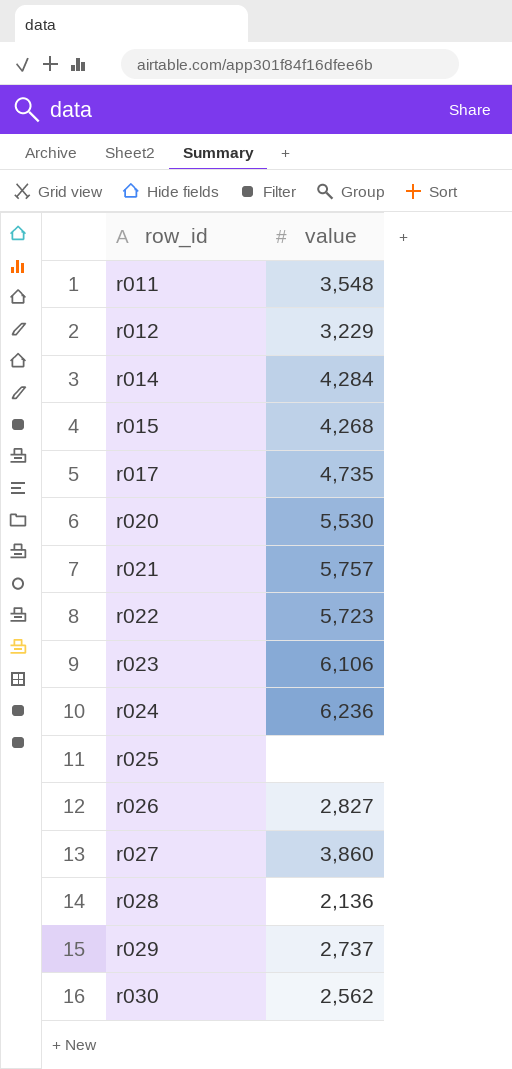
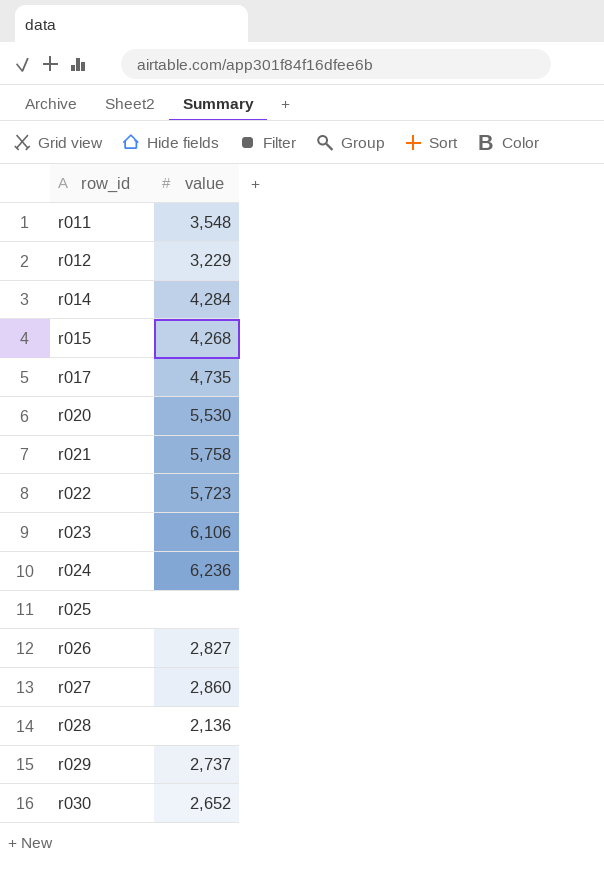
r021 | value: 5,757 -> 5,758
r027 | value: 3,860 -> 2,860
r030 | value: 2,562 -> 2,652

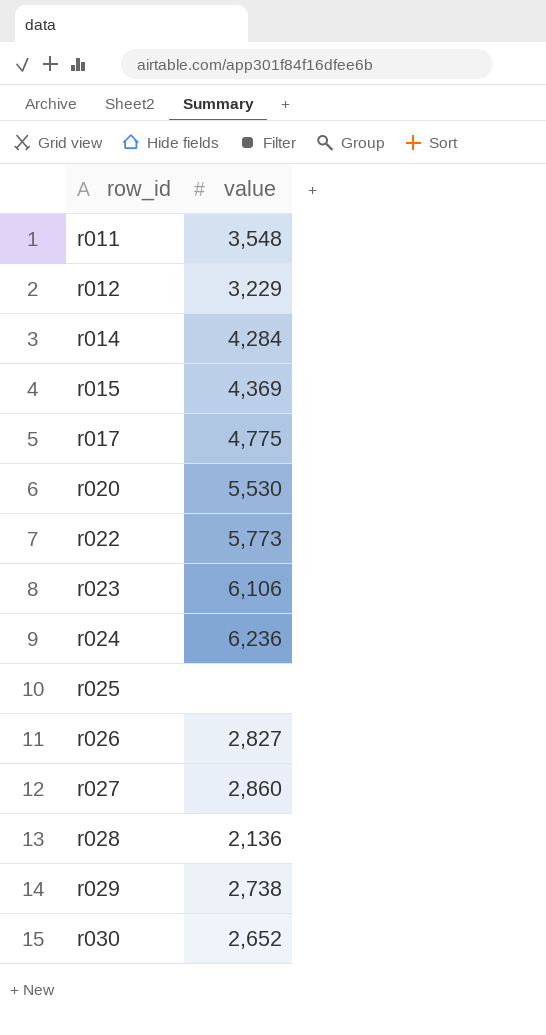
row r021: 5,758 -> none
r015 | value: 4,268 -> 4,369
r017 | value: 4,735 -> 4,775
r022 | value: 5,723 -> 5,773
r029 | value: 2,737 -> 2,738

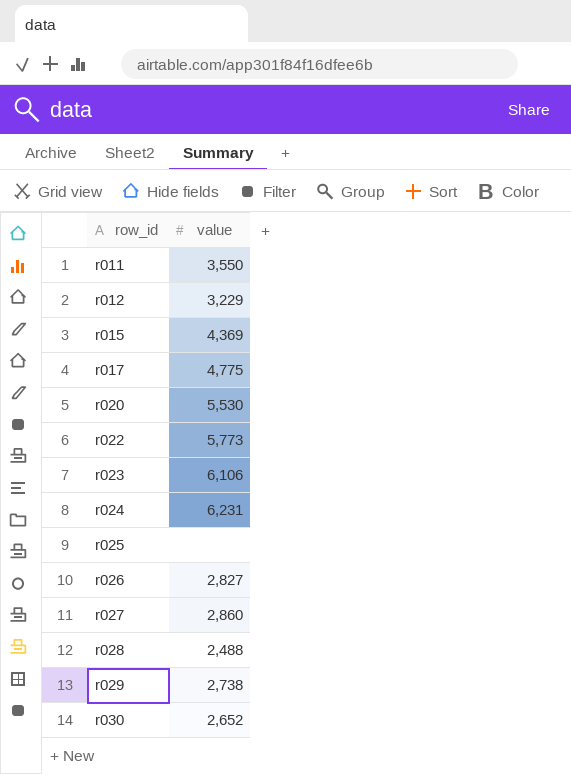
row r014: 4,284 -> none
r011 | value: 3,548 -> 3,550
r024 | value: 6,236 -> 6,231
r028 | value: 2,136 -> 2,488

